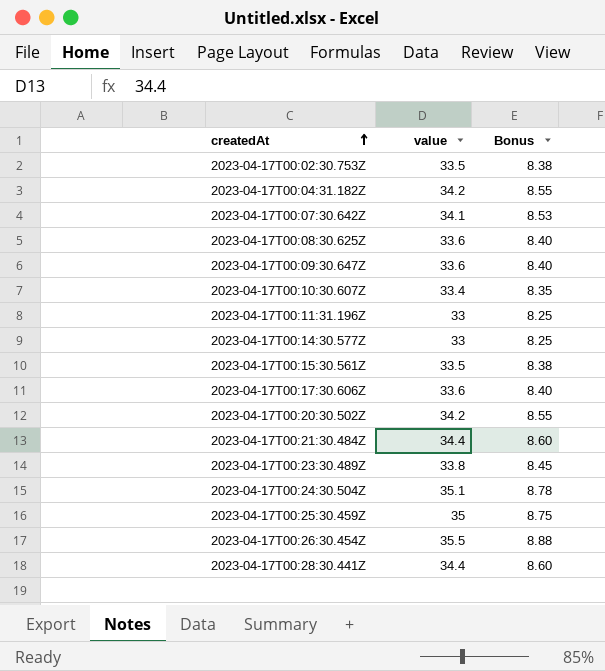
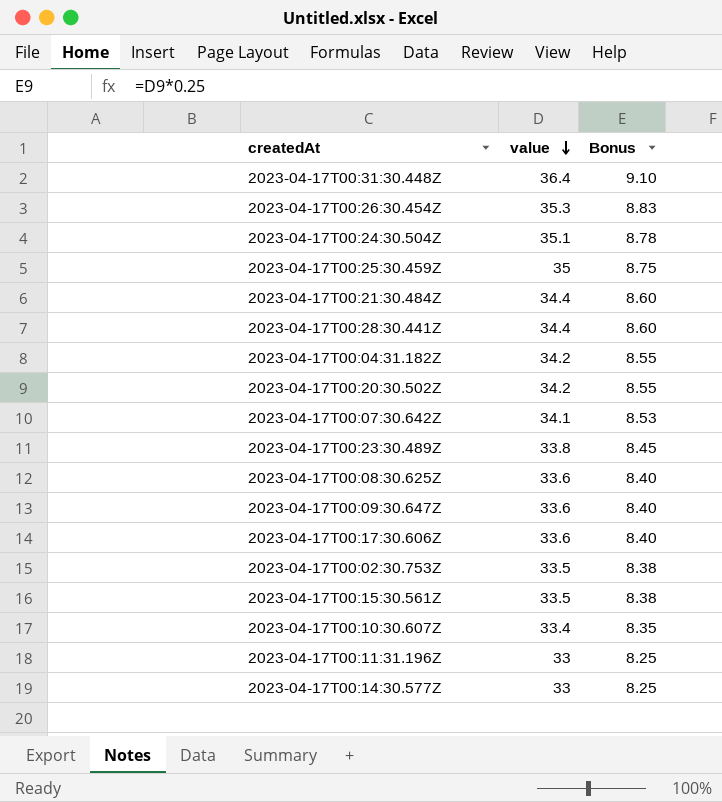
row order: createdAt ascending -> value descending
row 2023-04-17T00:31:30.448Z: none -> 36.4 | 9.10
2023-04-17T00:26:30.454Z | value: 35.5 -> 35.3
2023-04-17T00:26:30.454Z | Bonus: 8.88 -> 8.83

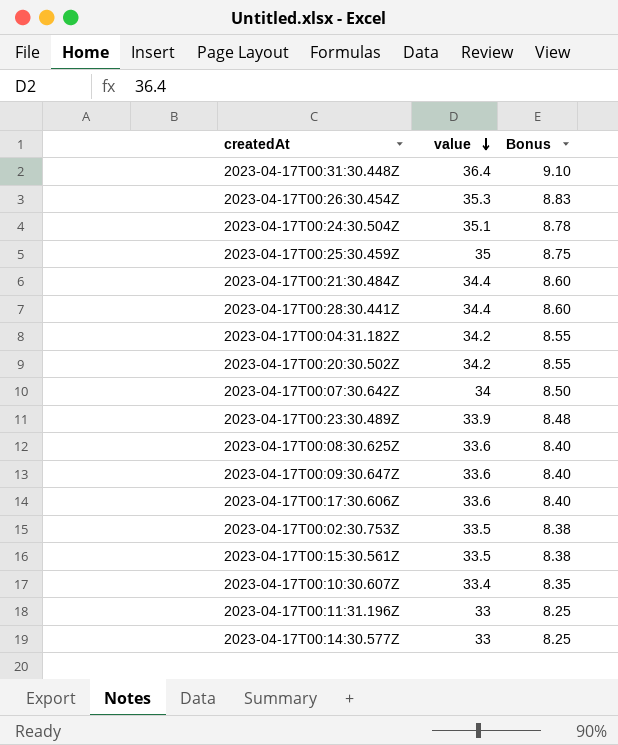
2023-04-17T00:07:30.642Z | value: 34.1 -> 34
2023-04-17T00:07:30.642Z | Bonus: 8.53 -> 8.50
2023-04-17T00:23:30.489Z | value: 33.8 -> 33.9
2023-04-17T00:23:30.489Z | Bonus: 8.45 -> 8.48

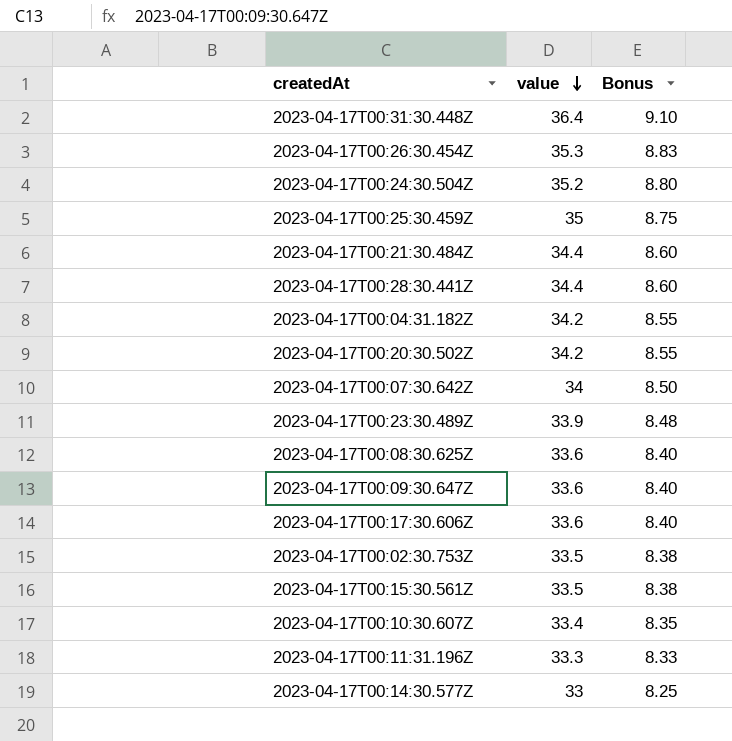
2023-04-17T00:24:30.504Z | value: 35.1 -> 35.2
2023-04-17T00:24:30.504Z | Bonus: 8.78 -> 8.80
2023-04-17T00:11:31.196Z | value: 33 -> 33.3
2023-04-17T00:11:31.196Z | Bonus: 8.25 -> 8.33

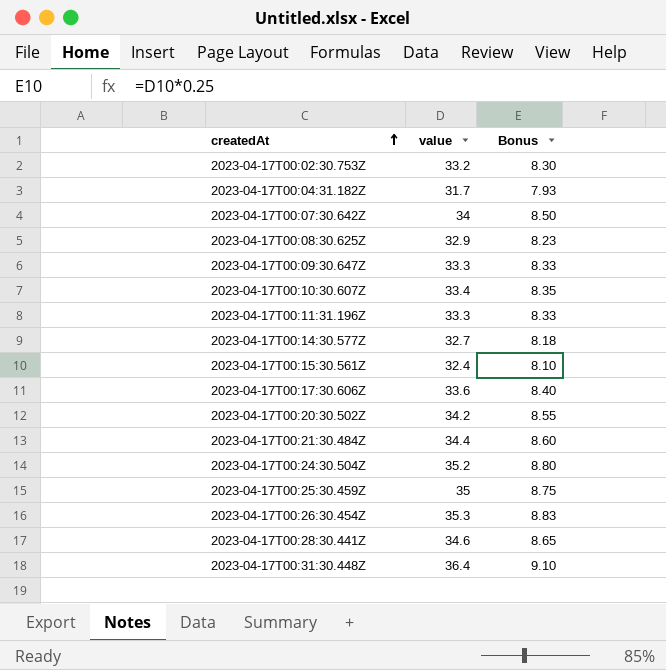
row order: value descending -> createdAt ascending
row 2023-04-17T00:23:30.489Z: 33.9 | 8.48 -> none
2023-04-17T00:02:30.753Z | value: 33.5 -> 33.2
2023-04-17T00:02:30.753Z | Bonus: 8.38 -> 8.30
2023-04-17T00:04:31.182Z | value: 34.2 -> 31.7
2023-04-17T00:04:31.182Z | Bonus: 8.55 -> 7.93
2023-04-17T00:08:30.625Z | value: 33.6 -> 32.9
2023-04-17T00:08:30.625Z | Bonus: 8.40 -> 8.23
2023-04-17T00:09:30.647Z | value: 33.6 -> 33.3
2023-04-17T00:09:30.647Z | Bonus: 8.40 -> 8.33
2023-04-17T00:14:30.577Z | value: 33 -> 32.7
2023-04-17T00:14:30.577Z | Bonus: 8.25 -> 8.18
2023-04-17T00:15:30.561Z | value: 33.5 -> 32.4
2023-04-17T00:15:30.561Z | Bonus: 8.38 -> 8.10
2023-04-17T00:28:30.441Z | value: 34.4 -> 34.6
2023-04-17T00:28:30.441Z | Bonus: 8.60 -> 8.65

